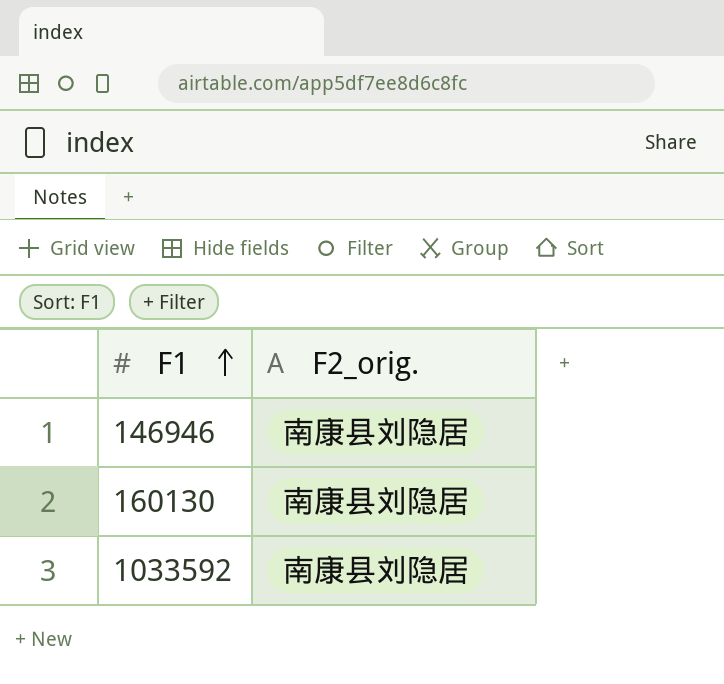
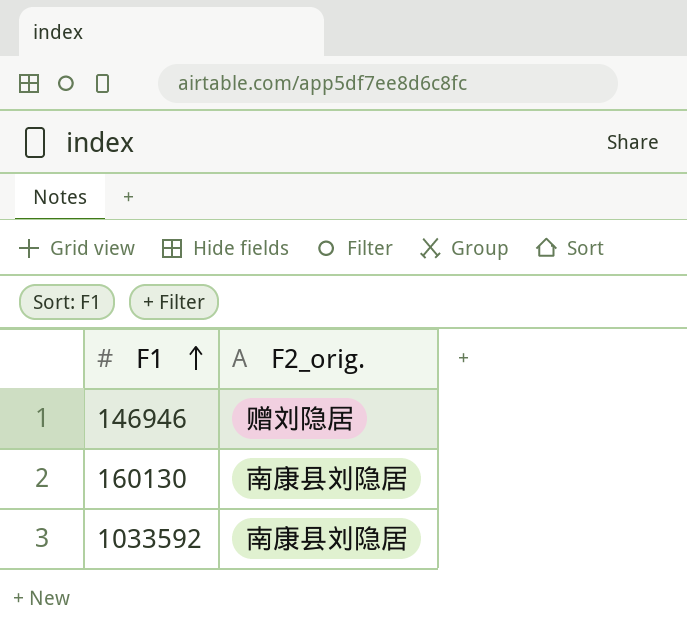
146946 | F2_orig.: 南康县刘隐居 -> 赠刘隐居

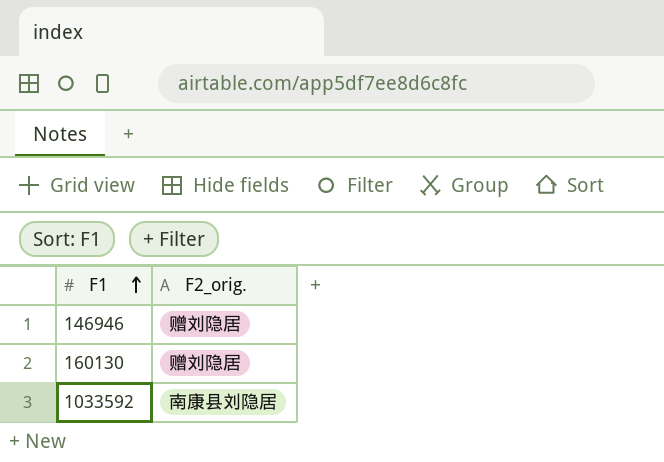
160130 | F2_orig.: 南康县刘隐居 -> 赠刘隐居

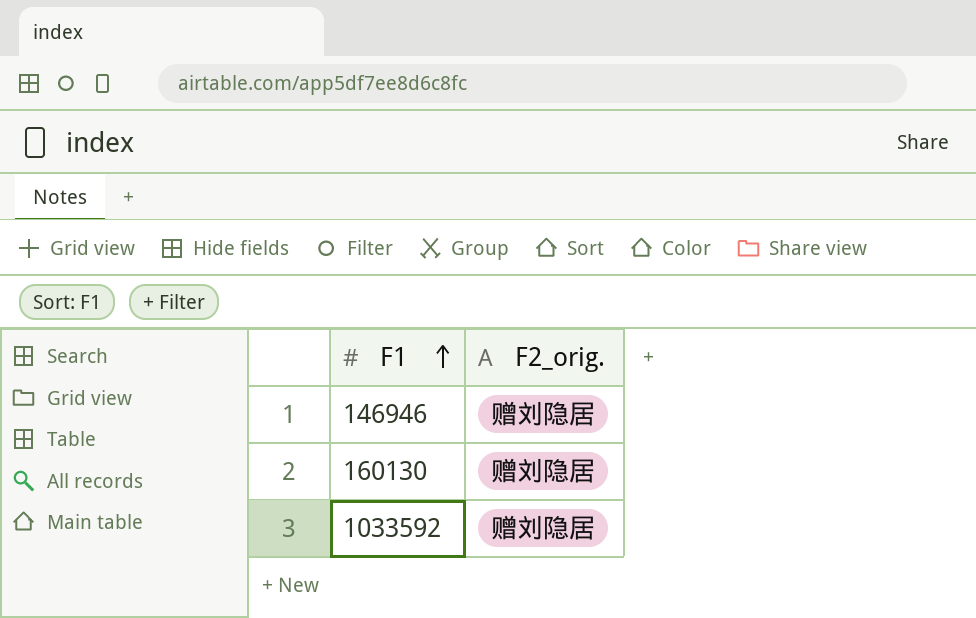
1033592 | F2_orig.: 南康县刘隐居 -> 赠刘隐居

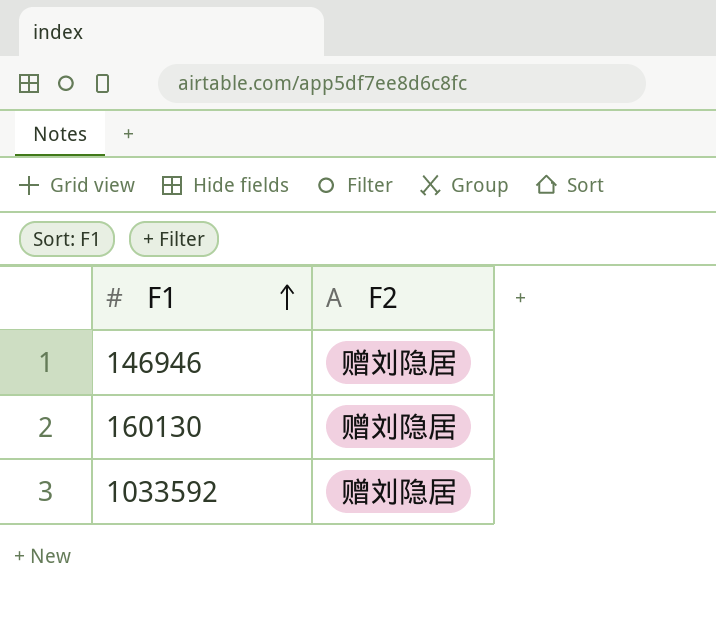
column name: F2_orig. -> F2

